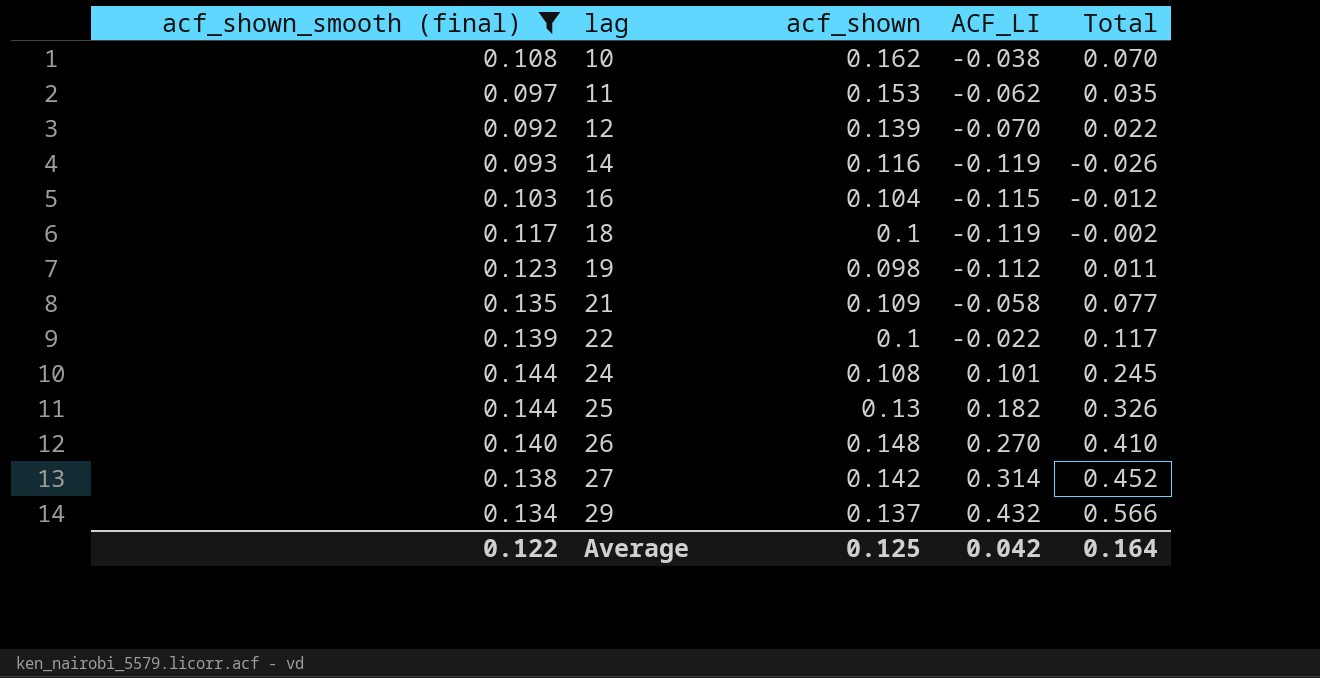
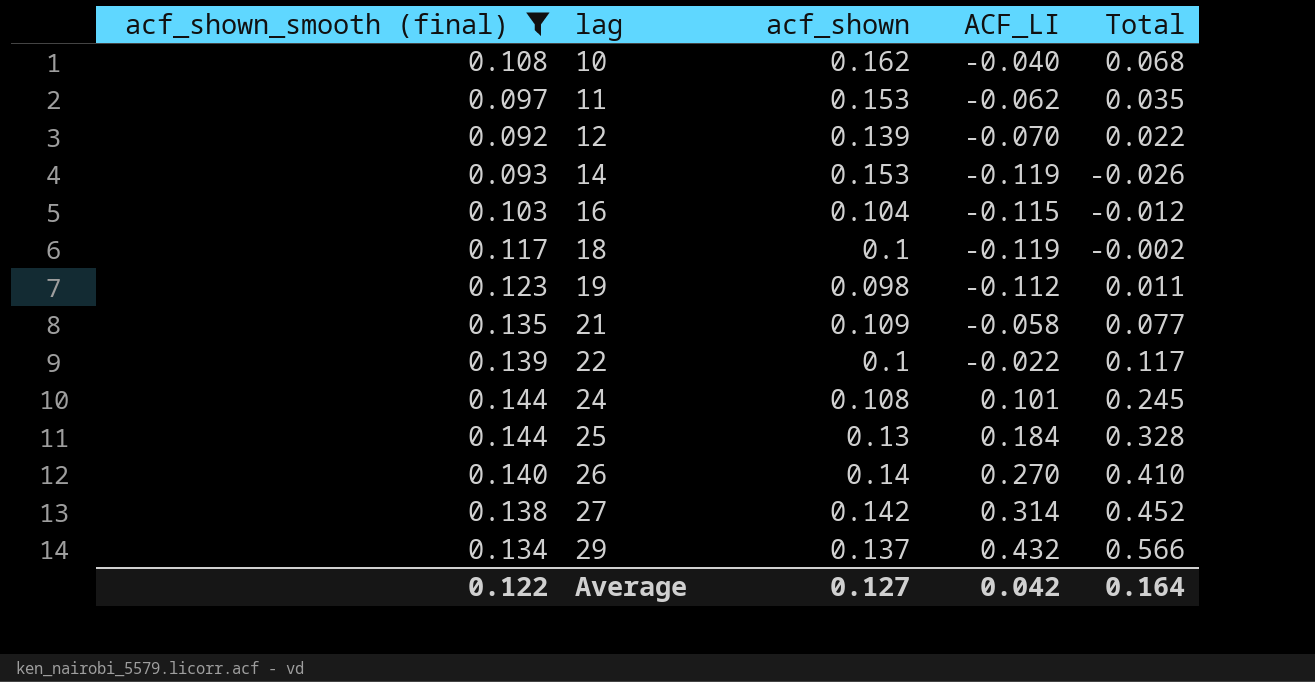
10 | ACF_LI: -0.038 -> -0.040
10 | Total: 0.070 -> 0.068
14 | acf_shown: 0.116 -> 0.153
25 | ACF_LI: 0.182 -> 0.184
25 | Total: 0.326 -> 0.328
26 | acf_shown: 0.148 -> 0.14
Average | acf_shown: 0.125 -> 0.127

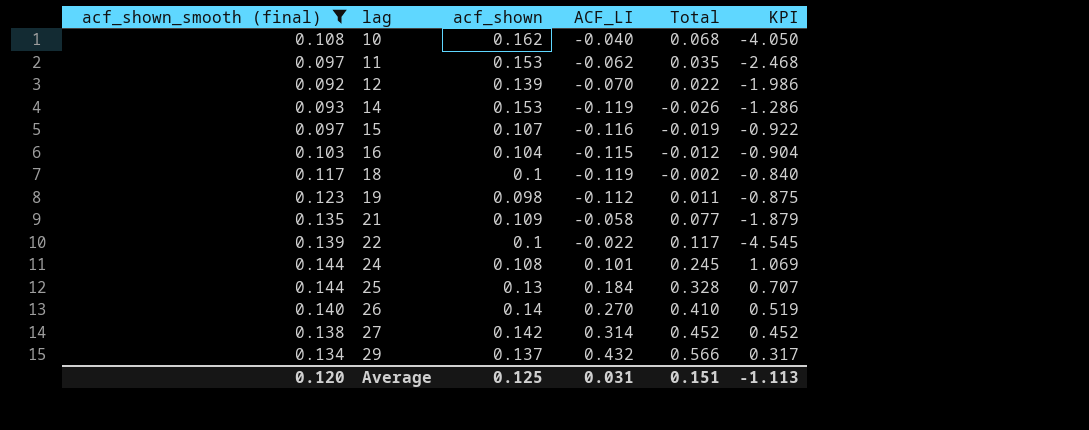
column KPI | formula: none -> [acf_shown] / [ACF_LI]
row 15: none -> 0.097 | 0.107 | -0.116 | -0.019 | -0.922
Average | acf_shown_smooth (final): 0.122 -> 0.120
Average | acf_shown: 0.127 -> 0.125
Average | ACF_LI: 0.042 -> 0.031
Average | Total: 0.164 -> 0.151

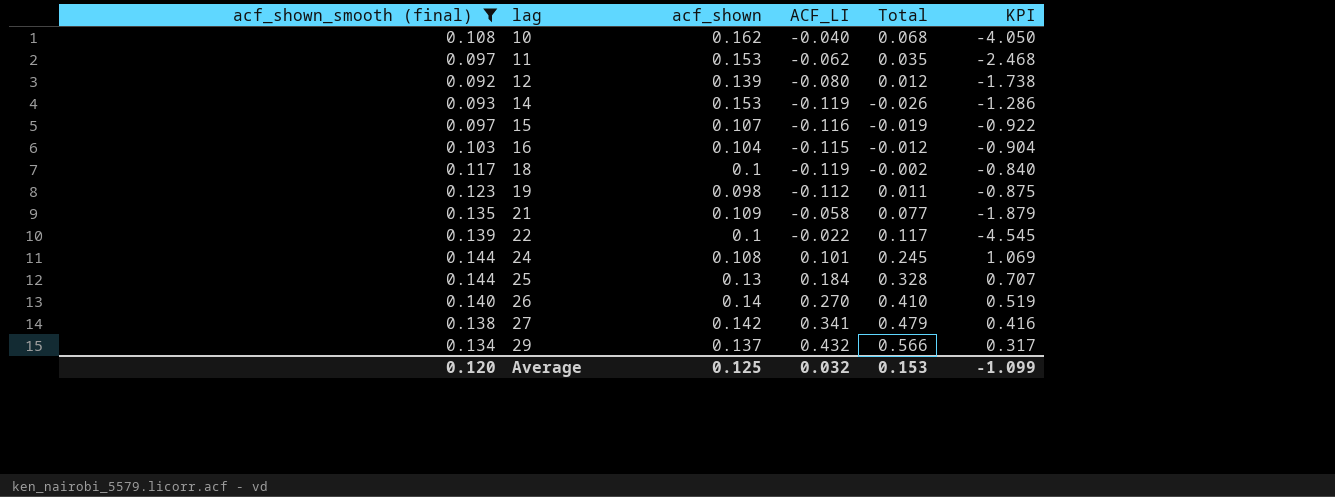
12 | ACF_LI: -0.070 -> -0.080
12 | Total: 0.022 -> 0.012
12 | KPI: -1.986 -> -1.738
27 | ACF_LI: 0.314 -> 0.341
27 | Total: 0.452 -> 0.479
27 | KPI: 0.452 -> 0.416
Average | ACF_LI: 0.031 -> 0.032
Average | Total: 0.151 -> 0.153
Average | KPI: -1.113 -> -1.099

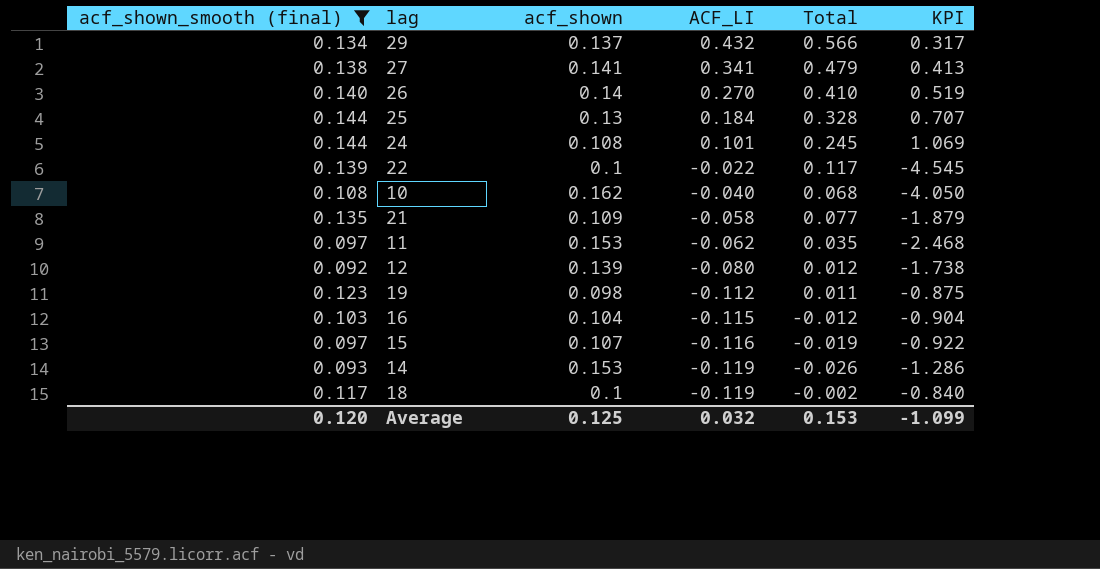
row order: lag ascending -> ACF_LI descending
27 | acf_shown: 0.142 -> 0.141
27 | KPI: 0.416 -> 0.413

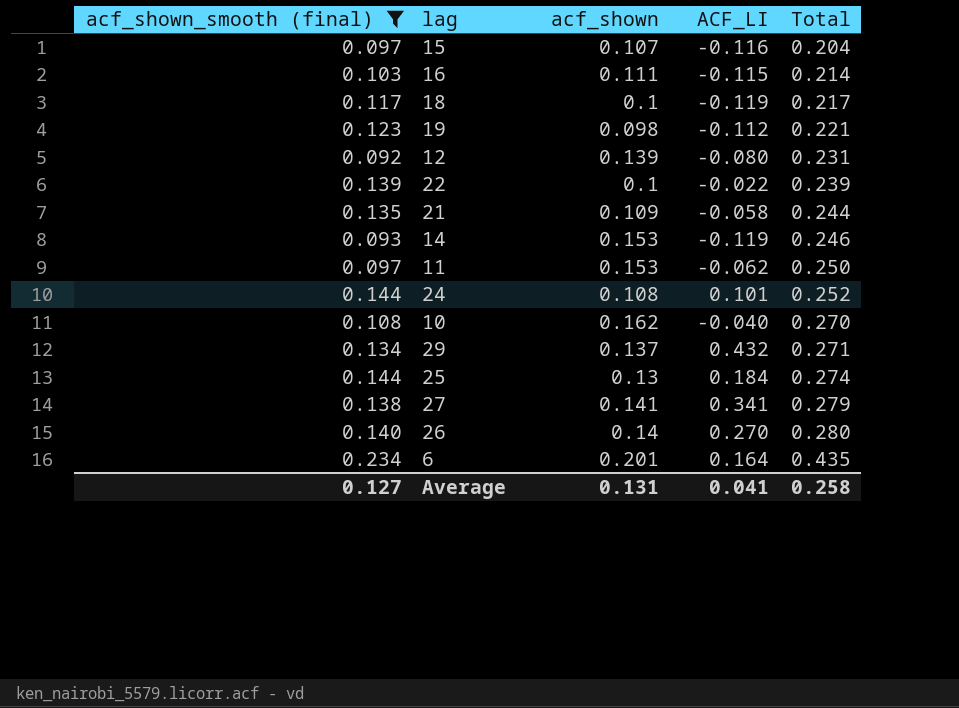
row order: ACF_LI descending -> Total ascending
column KPI | formula: [acf_shown] / [ACF_LI] -> none
column Total | formula: [acf_shown_smooth (final)] + [ACF_LI] -> [acf_shown_smooth (final)] + [acf_shown]
16 | acf_shown: 0.104 -> 0.111
row 6: none -> 0.234 | 0.201 | 0.164 | 0.435
Average | acf_shown_smooth (final): 0.120 -> 0.127
Average | acf_shown: 0.125 -> 0.131
Average | ACF_LI: 0.032 -> 0.041
Average | Total: 0.153 -> 0.258

